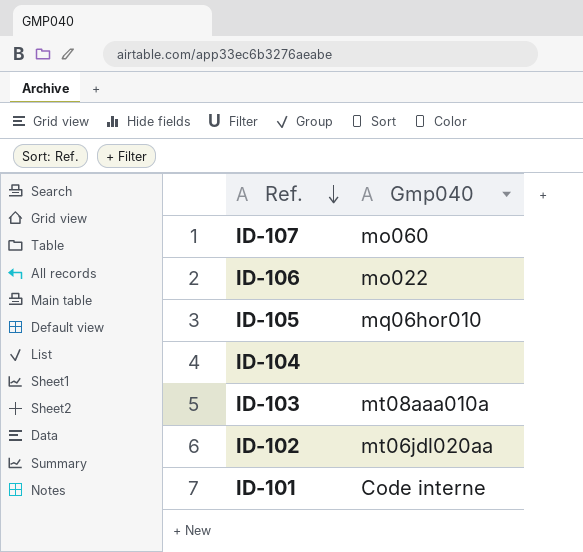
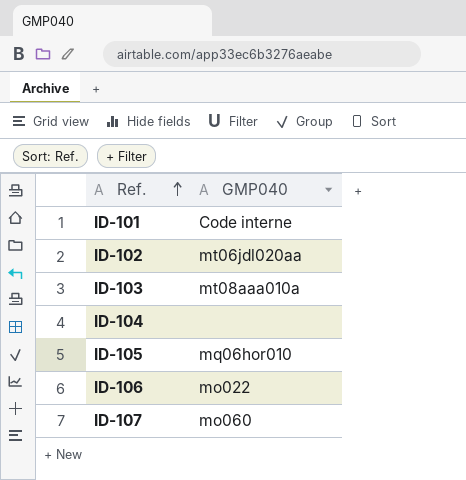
row order: Ref. descending -> Ref. ascending
column name: Gmp040 -> GMP040

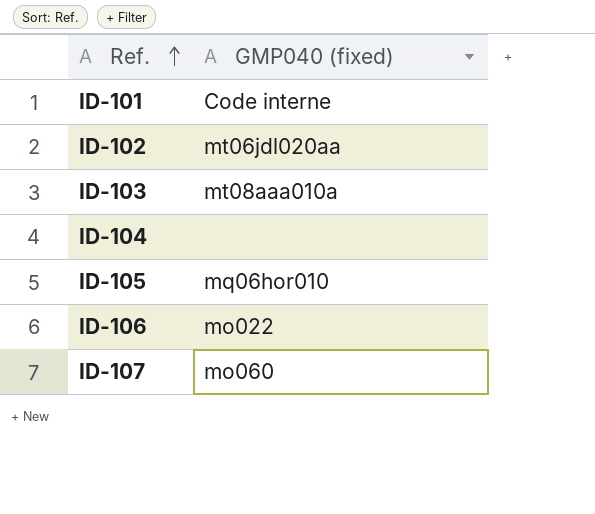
column name: GMP040 -> GMP040 (fixed)

